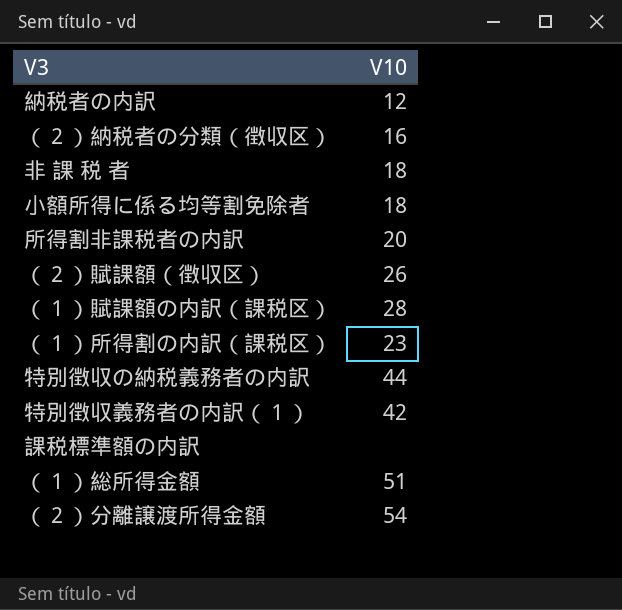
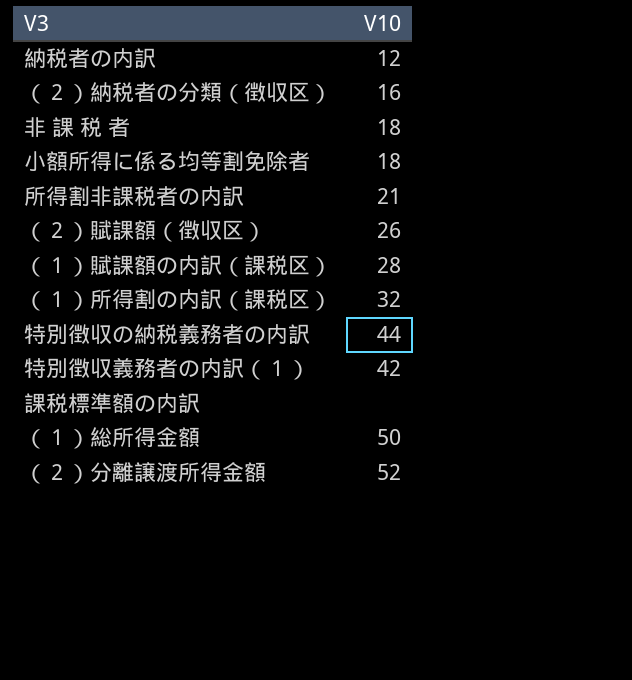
所得割非課税者の内訳 | V10: 20 -> 21
（１）所得割の内訳（課税区） | V10: 23 -> 32
（１）総所得金額 | V10: 51 -> 50
（２）分離譲渡所得金額 | V10: 54 -> 52

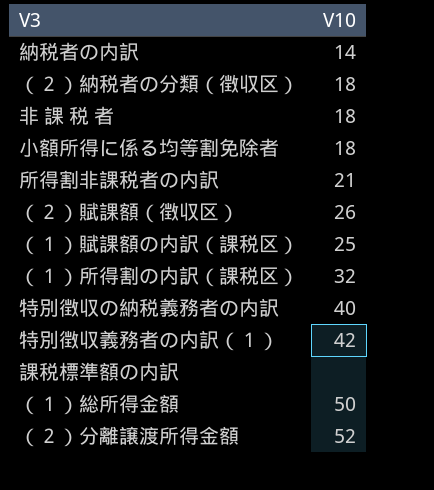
納税者の内訳 | V10: 12 -> 14
（２）納税者の分類（徴収区） | V10: 16 -> 18
（１）賦課額の内訳（課税区） | V10: 28 -> 25
特別徴収の納税義務者の内訳 | V10: 44 -> 40

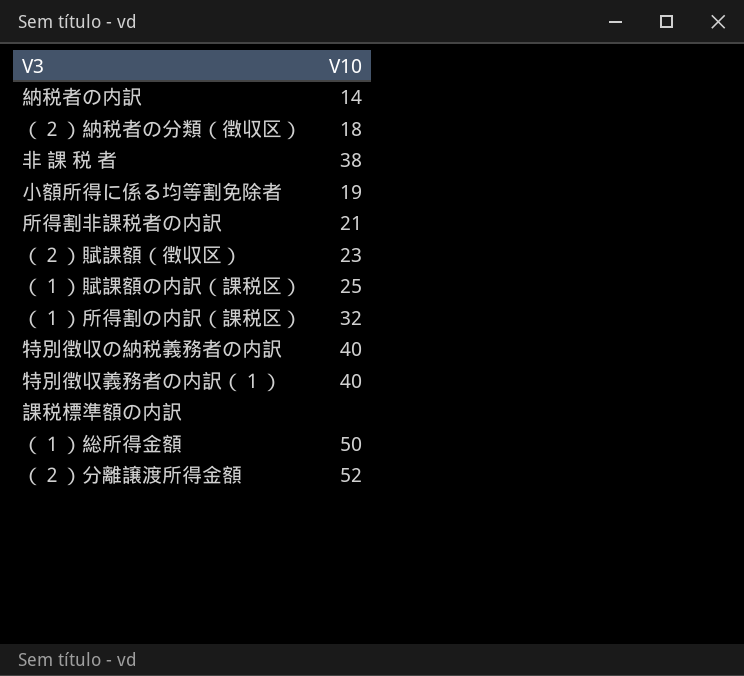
非 課 税 者 | V10: 18 -> 38
小額所得に係る均等割免除者 | V10: 18 -> 19
（２）賦課額（徴収区） | V10: 26 -> 23
特別徴収義務者の内訳（１） | V10: 42 -> 40

